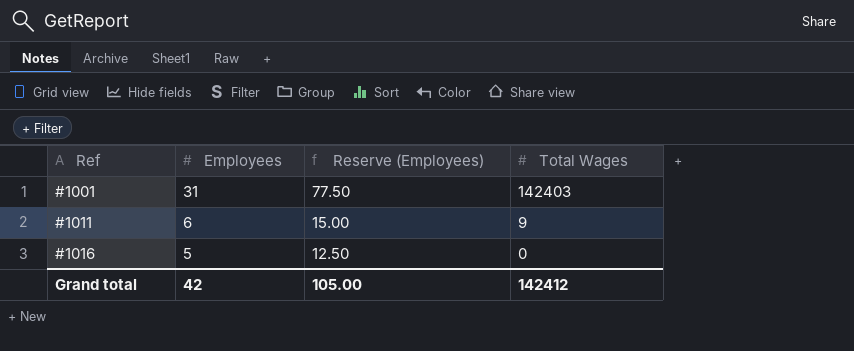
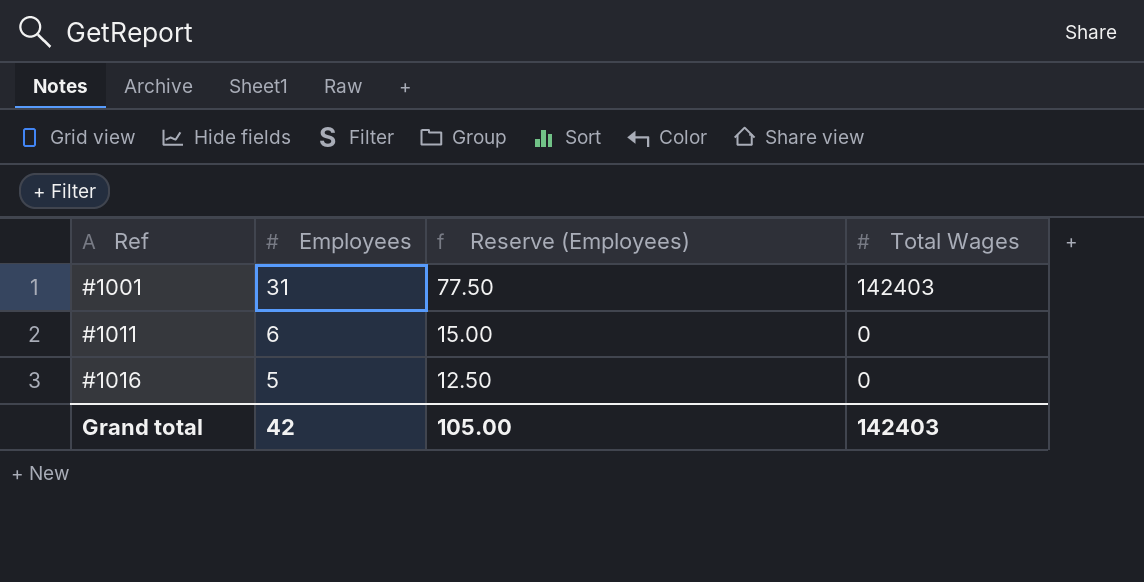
#1011 | Total Wages: 9 -> 0
Grand total | Total Wages: 142412 -> 142403

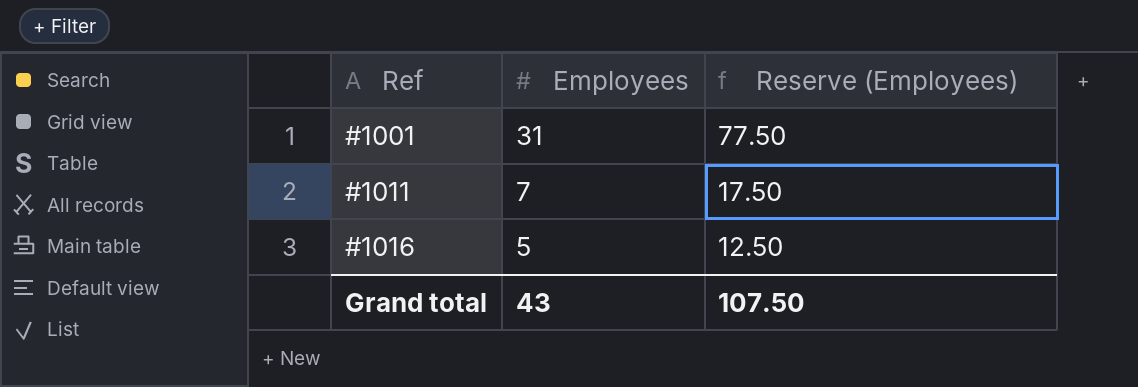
column Total Wages | position: 4 -> none
#1011 | Employees: 6 -> 7
#1011 | Reserve (Employees): 15.00 -> 17.50
Grand total | Employees: 42 -> 43
Grand total | Reserve (Employees): 105.00 -> 107.50

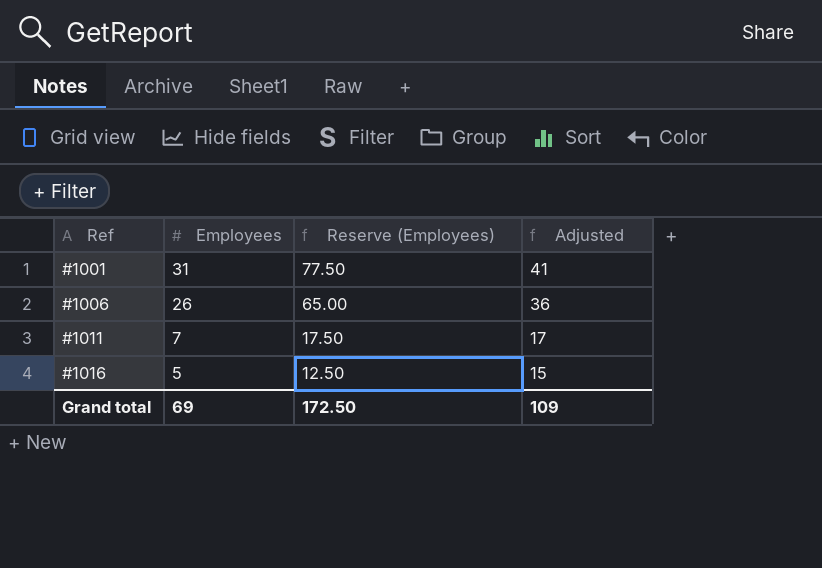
column Adjusted | formula: none -> [Employees] + 10
row #1006: none -> 26 | 65.00 | 36
Grand total | Employees: 43 -> 69
Grand total | Reserve (Employees): 107.50 -> 172.50

